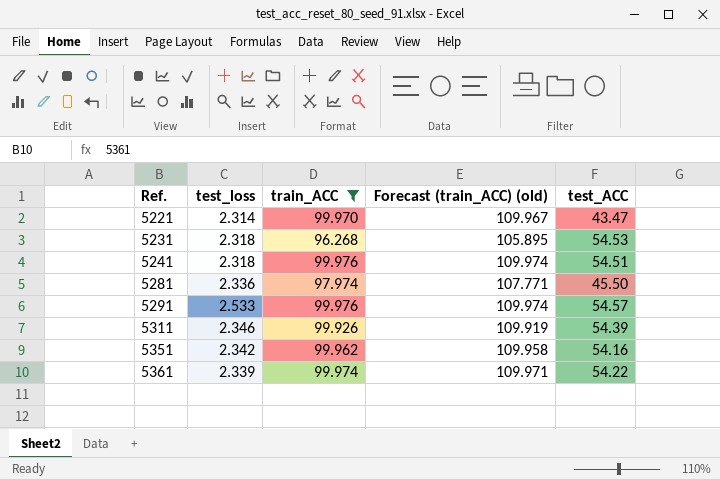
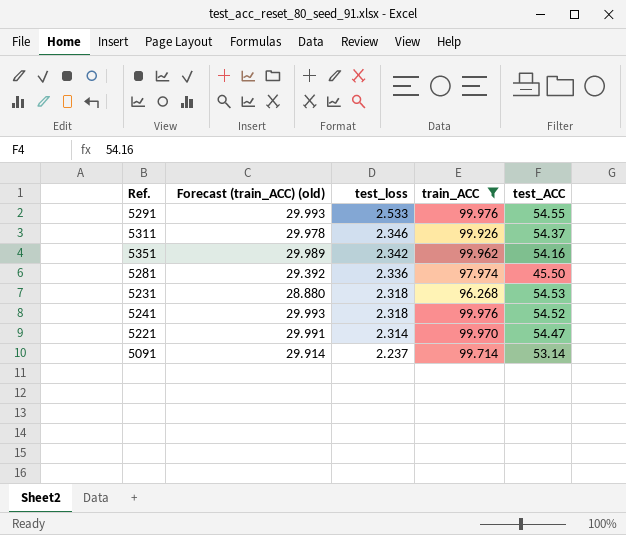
row order: Ref. ascending -> test_loss descending
column Forecast (train_ACC) (old) | formula: [train_ACC] * 1.1 -> [train_ACC] * 0.3
column Forecast (train_ACC) (old) | position: 4 -> 2
row 5361: 2.339 | 99.974 | 109.971 | 54.22 -> none
5291 | test_ACC: 54.57 -> 54.55
5311 | test_ACC: 54.39 -> 54.37
5241 | test_ACC: 54.51 -> 54.52
5221 | test_ACC: 43.47 -> 54.47
row 5091: none -> 29.914 | 2.237 | 99.714 | 53.14

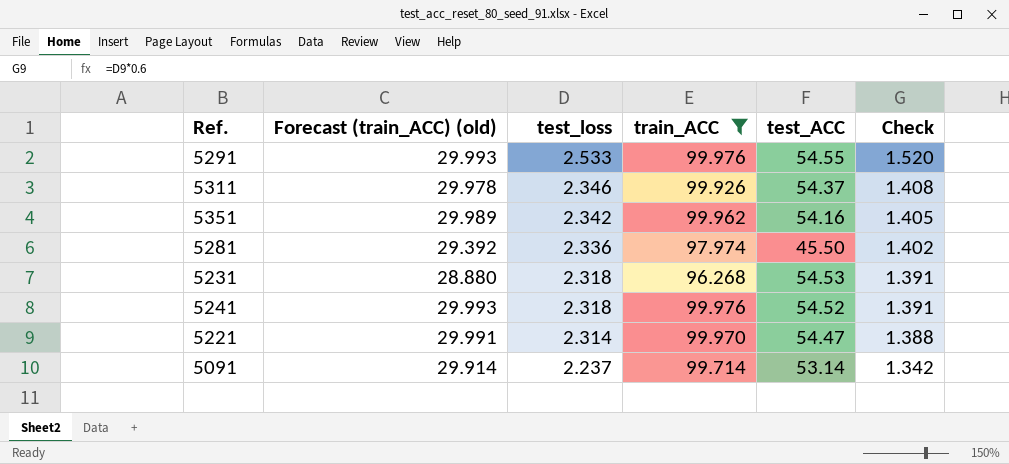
column Check | formula: none -> [test_loss] * 0.6

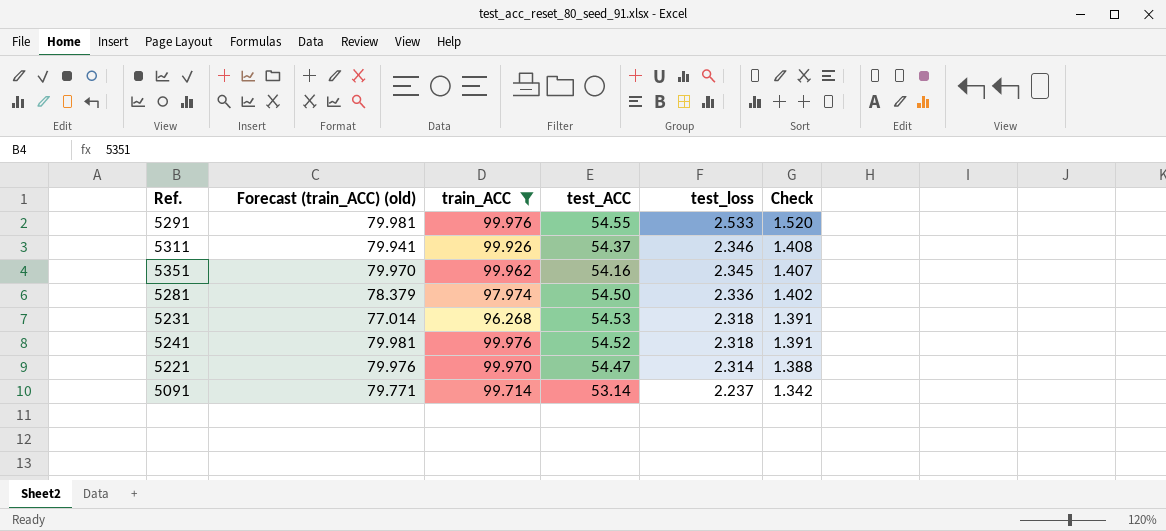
column Forecast (train_ACC) (old) | formula: [train_ACC] * 0.3 -> [train_ACC] * 0.8
column test_loss | position: 3 -> 5
5351 | test_loss: 2.342 -> 2.345
5351 | Check: 1.405 -> 1.407
5281 | test_ACC: 45.50 -> 54.50

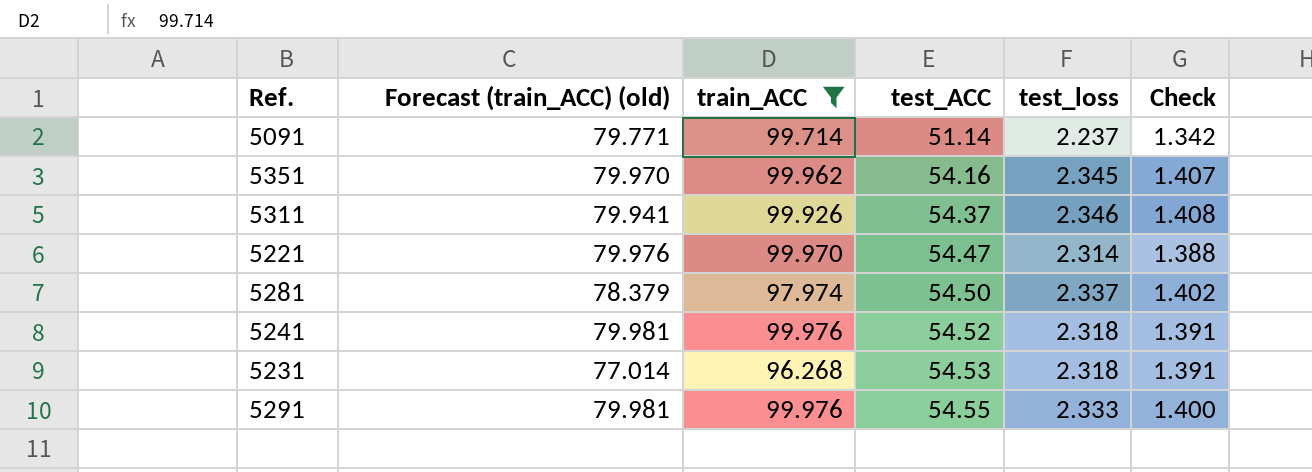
row order: test_loss descending -> test_ACC ascending
5091 | test_ACC: 53.14 -> 51.14
5281 | test_loss: 2.336 -> 2.337
5291 | test_loss: 2.533 -> 2.333
5291 | Check: 1.520 -> 1.400

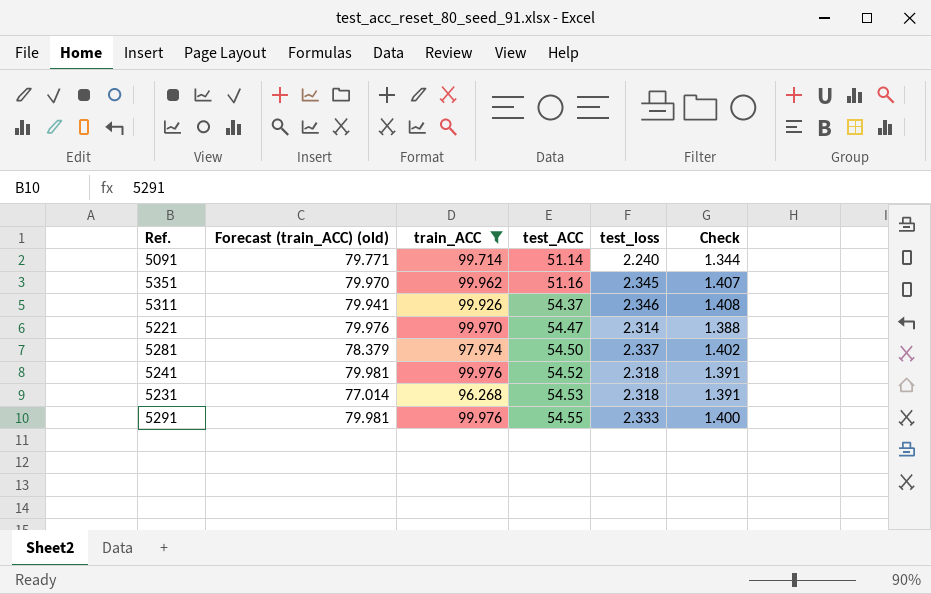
5091 | test_loss: 2.237 -> 2.240
5091 | Check: 1.342 -> 1.344
5351 | test_ACC: 54.16 -> 51.16

